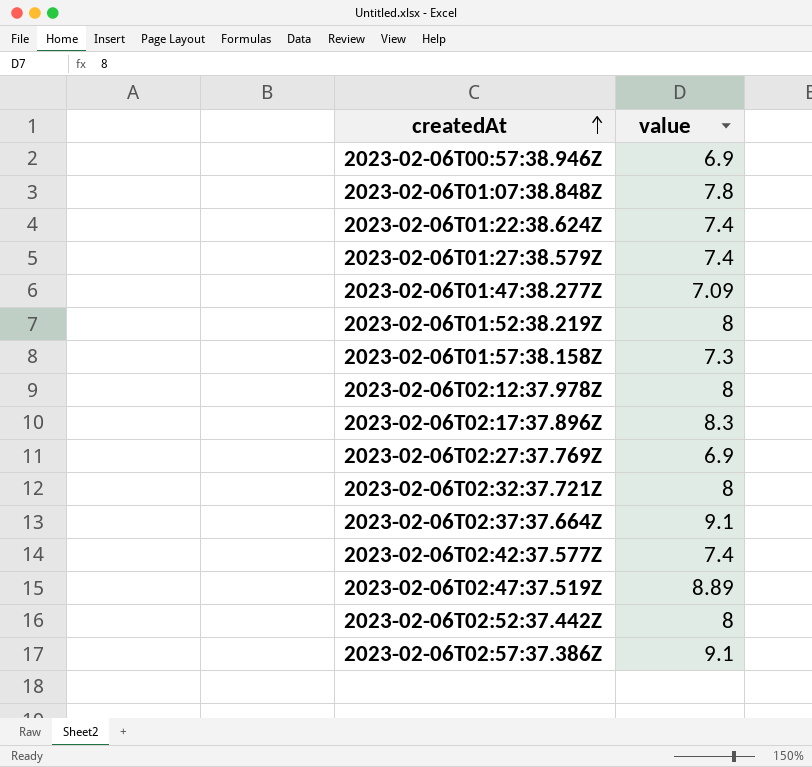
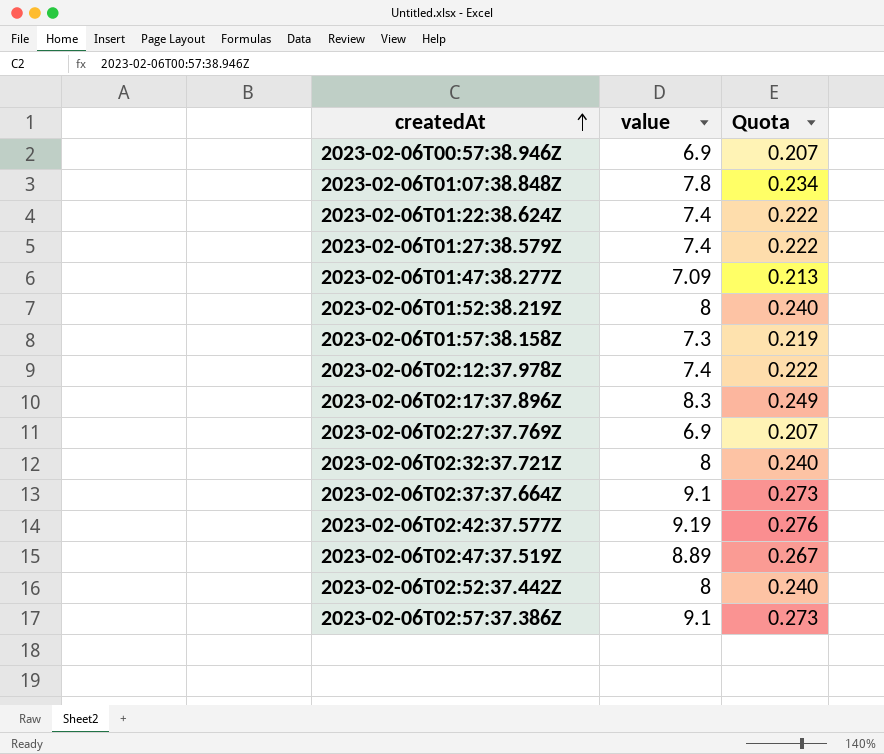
column Quota | formula: none -> [value] * 0.03
2023-02-06T02:12:37.978Z | value: 8 -> 7.4
2023-02-06T02:42:37.577Z | value: 7.4 -> 9.19

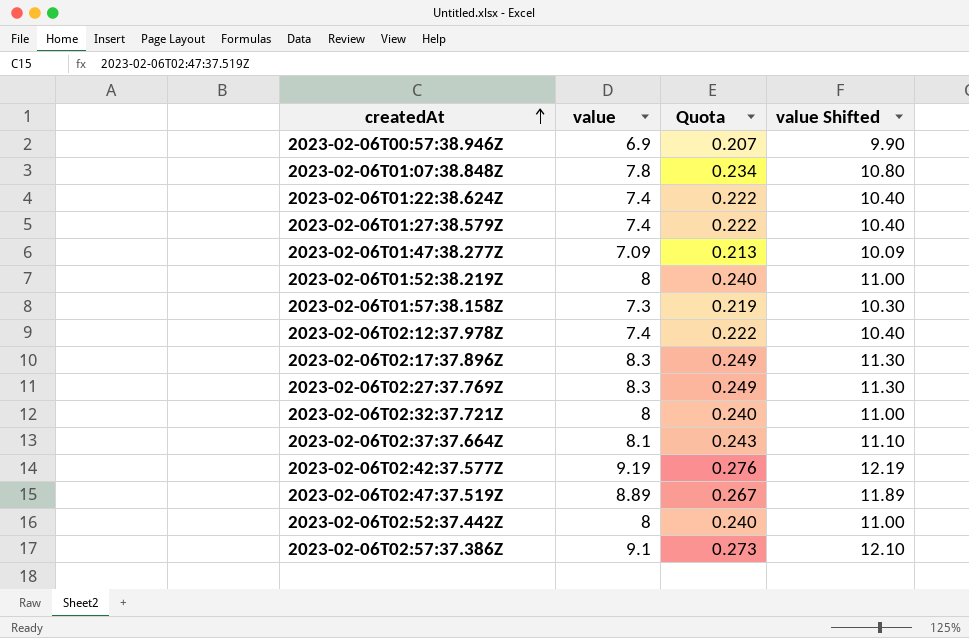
column value Shifted | formula: none -> [value] + 3
2023-02-06T02:27:37.769Z | value: 6.9 -> 8.3
2023-02-06T02:27:37.769Z | Quota: 0.207 -> 0.249
2023-02-06T02:37:37.664Z | value: 9.1 -> 8.1
2023-02-06T02:37:37.664Z | Quota: 0.273 -> 0.243

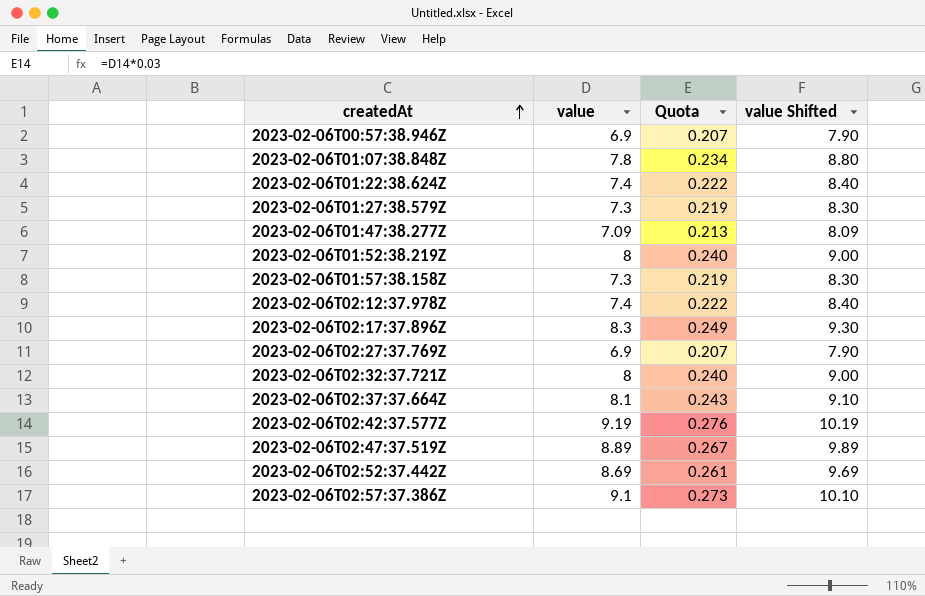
column value Shifted | formula: [value] + 3 -> [value] + 1
2023-02-06T01:27:38.579Z | value: 7.4 -> 7.3
2023-02-06T01:27:38.579Z | Quota: 0.222 -> 0.219
2023-02-06T02:27:37.769Z | value: 8.3 -> 6.9
2023-02-06T02:27:37.769Z | Quota: 0.249 -> 0.207
2023-02-06T02:52:37.442Z | value: 8 -> 8.69
2023-02-06T02:52:37.442Z | Quota: 0.240 -> 0.261

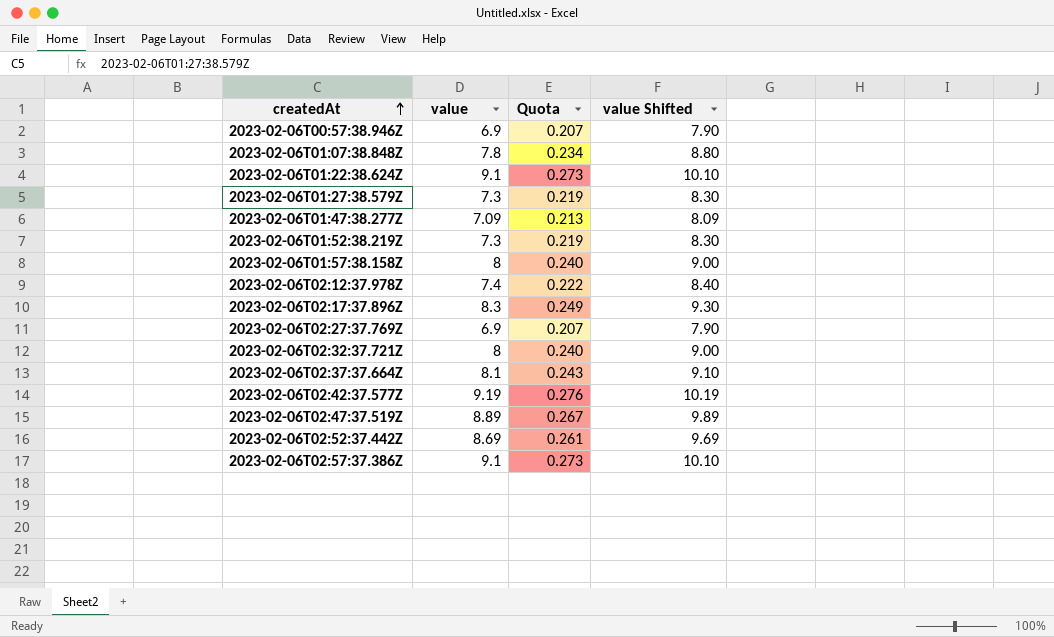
2023-02-06T01:22:38.624Z | value: 7.4 -> 9.1
2023-02-06T01:22:38.624Z | Quota: 0.222 -> 0.273
2023-02-06T01:22:38.624Z | value Shifted: 8.40 -> 10.10
2023-02-06T01:52:38.219Z | value: 8 -> 7.3
2023-02-06T01:52:38.219Z | Quota: 0.240 -> 0.219
2023-02-06T01:52:38.219Z | value Shifted: 9.00 -> 8.30
2023-02-06T01:57:38.158Z | value: 7.3 -> 8
2023-02-06T01:57:38.158Z | Quota: 0.219 -> 0.240
2023-02-06T01:57:38.158Z | value Shifted: 8.30 -> 9.00

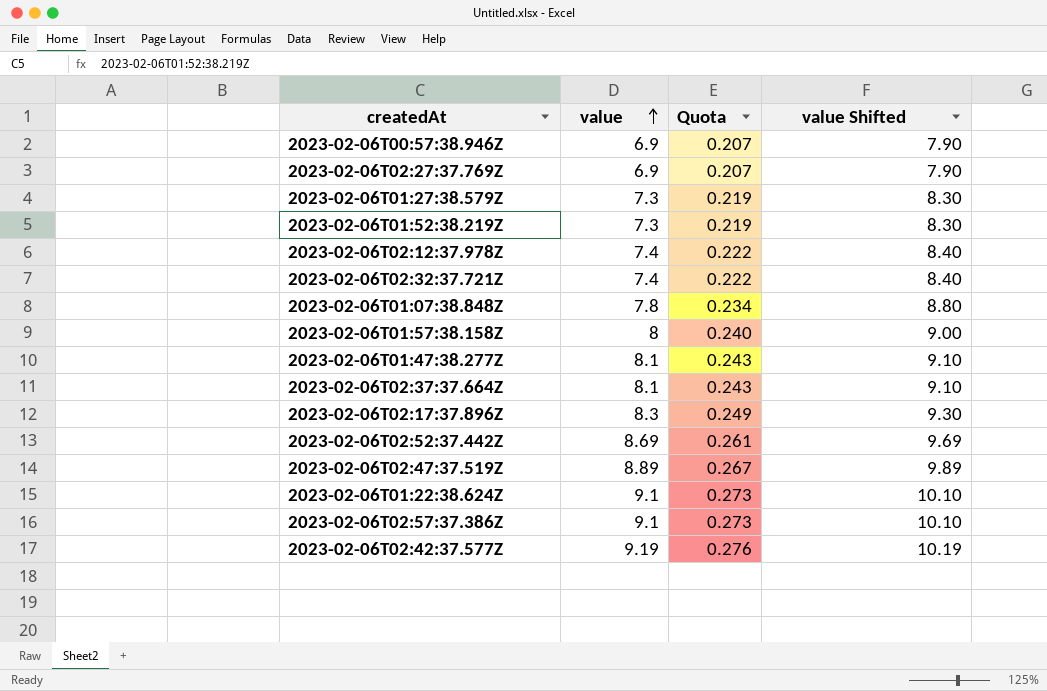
row order: createdAt ascending -> value ascending
2023-02-06T02:32:37.721Z | value: 8 -> 7.4
2023-02-06T02:32:37.721Z | Quota: 0.240 -> 0.222
2023-02-06T02:32:37.721Z | value Shifted: 9.00 -> 8.40
2023-02-06T01:47:38.277Z | value: 7.09 -> 8.1
2023-02-06T01:47:38.277Z | Quota: 0.213 -> 0.243
2023-02-06T01:47:38.277Z | value Shifted: 8.09 -> 9.10

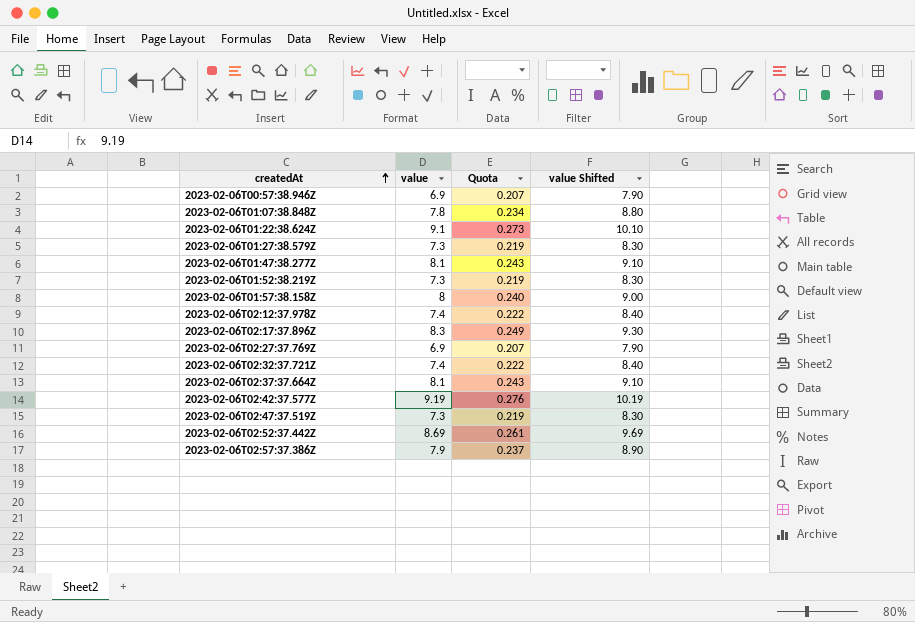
row order: value ascending -> createdAt ascending
2023-02-06T02:47:37.519Z | value: 8.89 -> 7.3
2023-02-06T02:47:37.519Z | Quota: 0.267 -> 0.219
2023-02-06T02:47:37.519Z | value Shifted: 9.89 -> 8.30
2023-02-06T02:57:37.386Z | value: 9.1 -> 7.9
2023-02-06T02:57:37.386Z | Quota: 0.273 -> 0.237
2023-02-06T02:57:37.386Z | value Shifted: 10.10 -> 8.90

